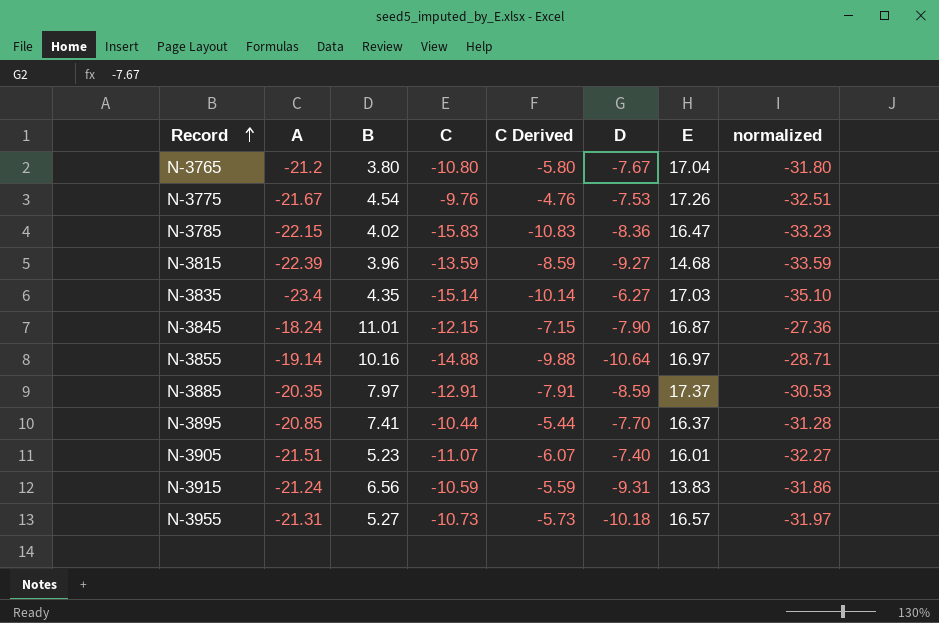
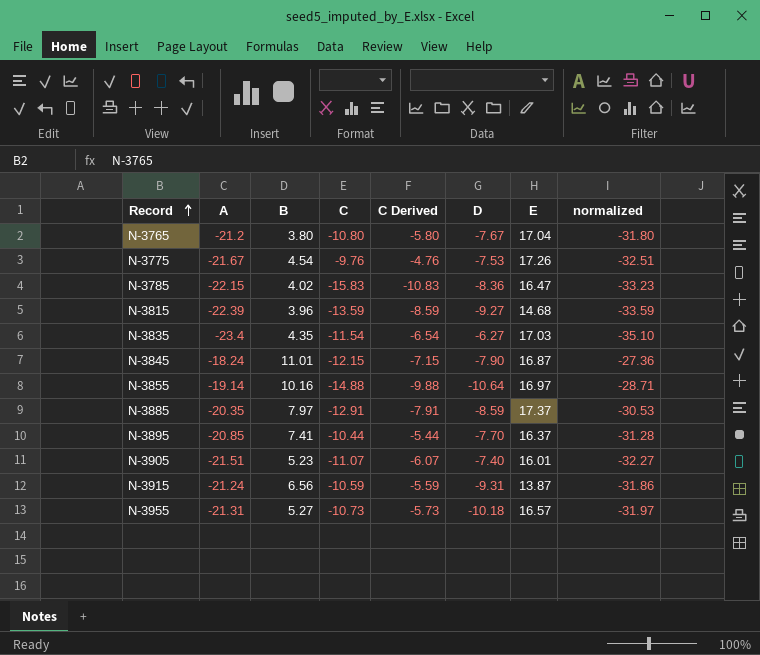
N-3835 | C: -15.14 -> -11.54
N-3835 | C Derived: -10.14 -> -6.54
N-3915 | E: 13.83 -> 13.87

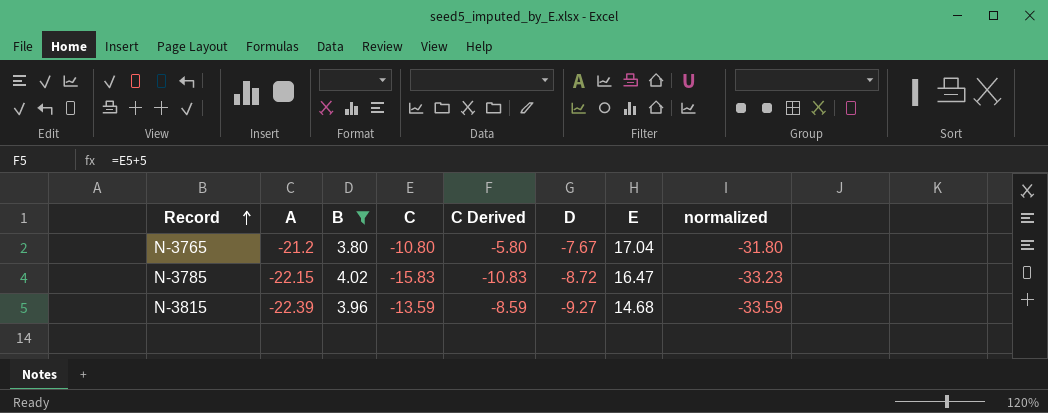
filter: none -> B <= 4.02
N-3785 | D: -8.36 -> -8.72

